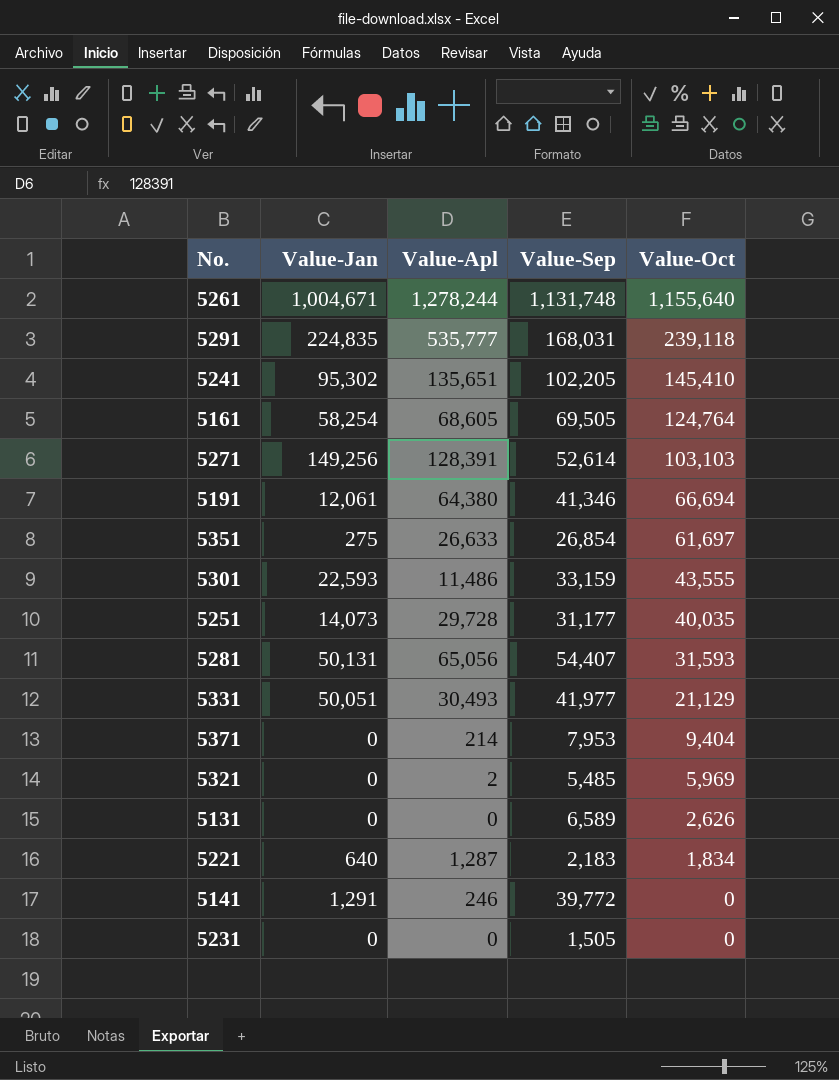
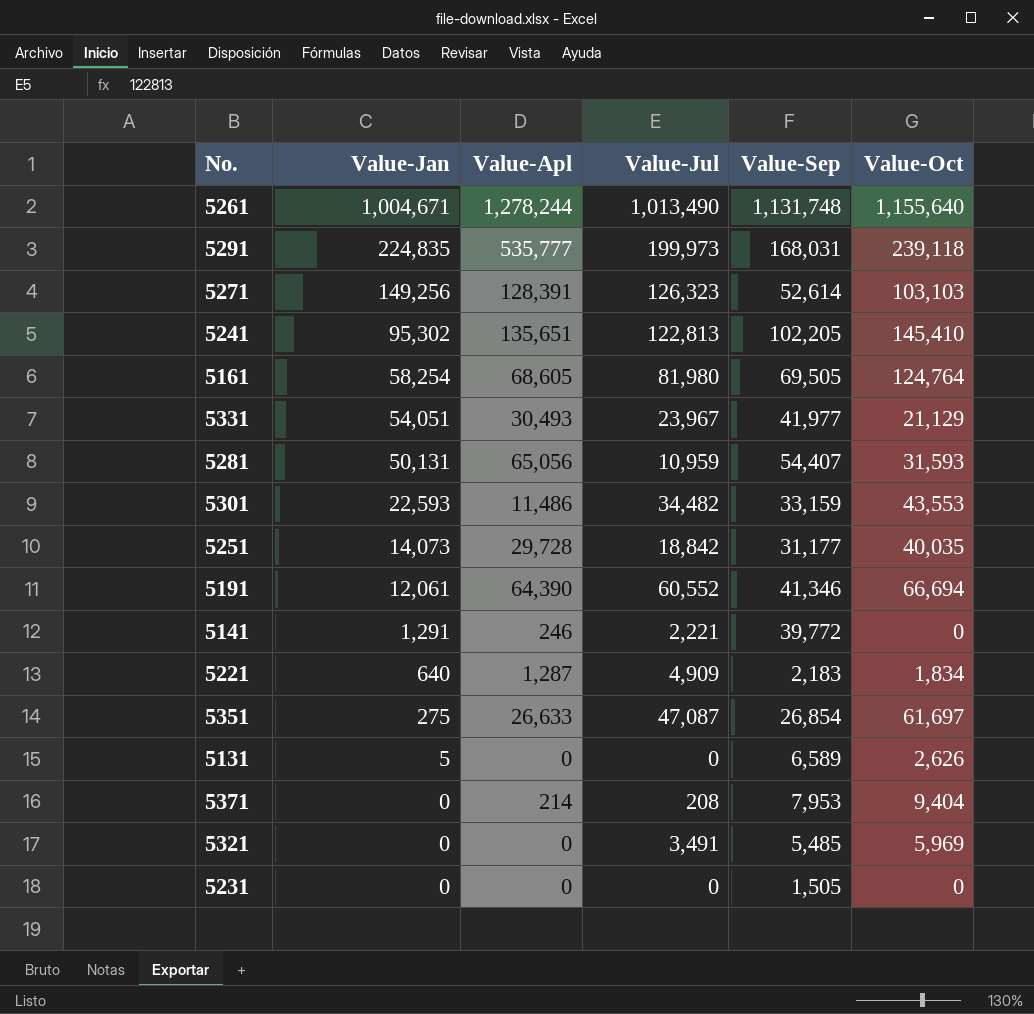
row order: Value-Oct descending -> Value-Jan descending
column Value-Jul | position: none -> 4
5331 | Value-Jan: 50,051 -> 54,051
5301 | Value-Oct: 43,555 -> 43,553
5191 | Value-Apl: 64,380 -> 64,390
5131 | Value-Jan: 0 -> 5
5321 | Value-Apl: 2 -> 0

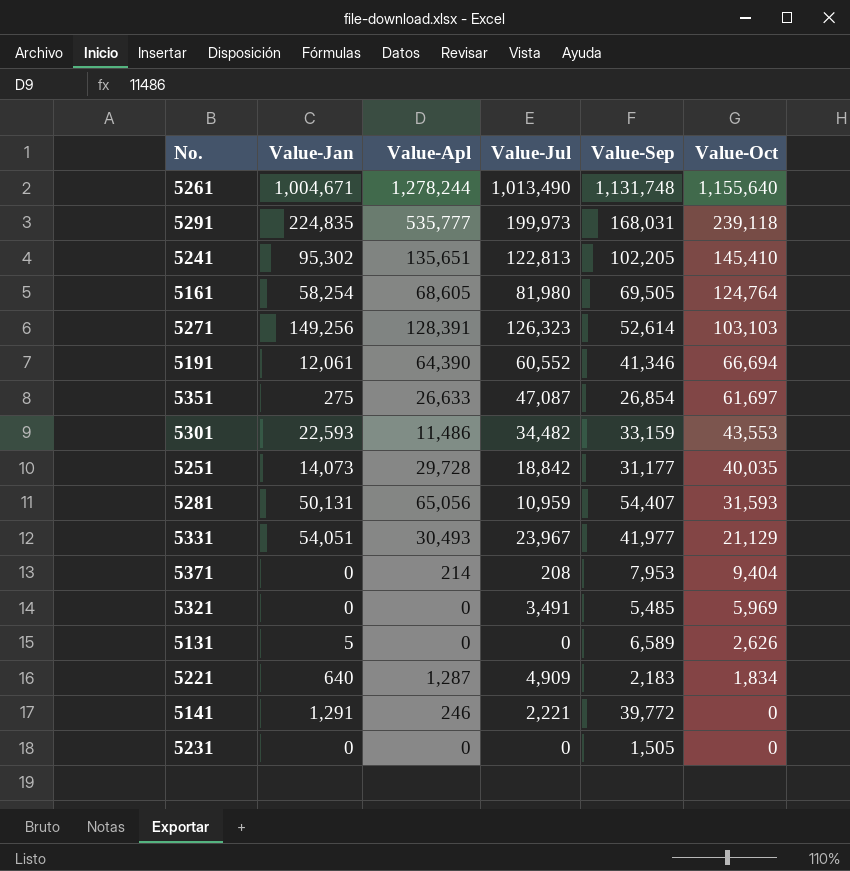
row order: Value-Jan descending -> Value-Oct descending

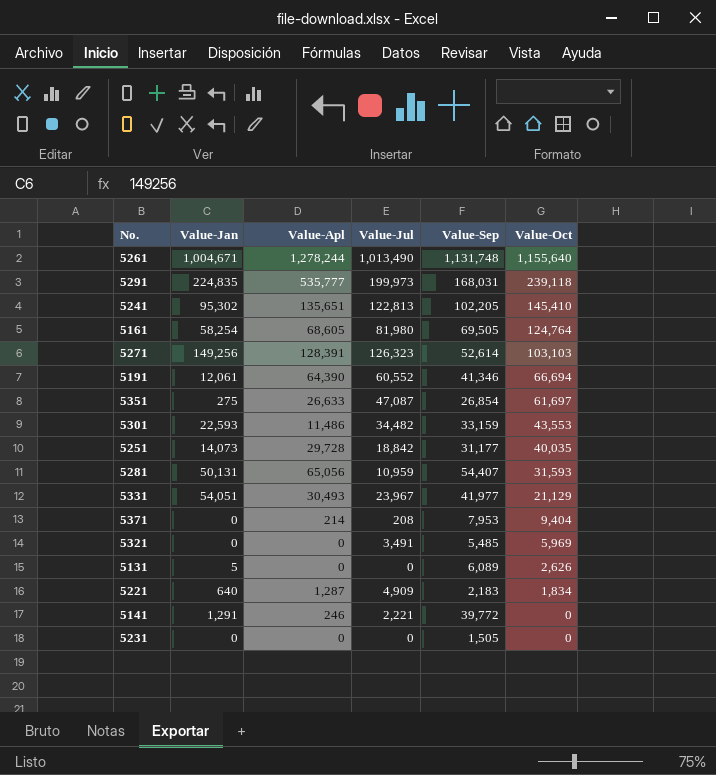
5131 | Value-Sep: 6,589 -> 6,089

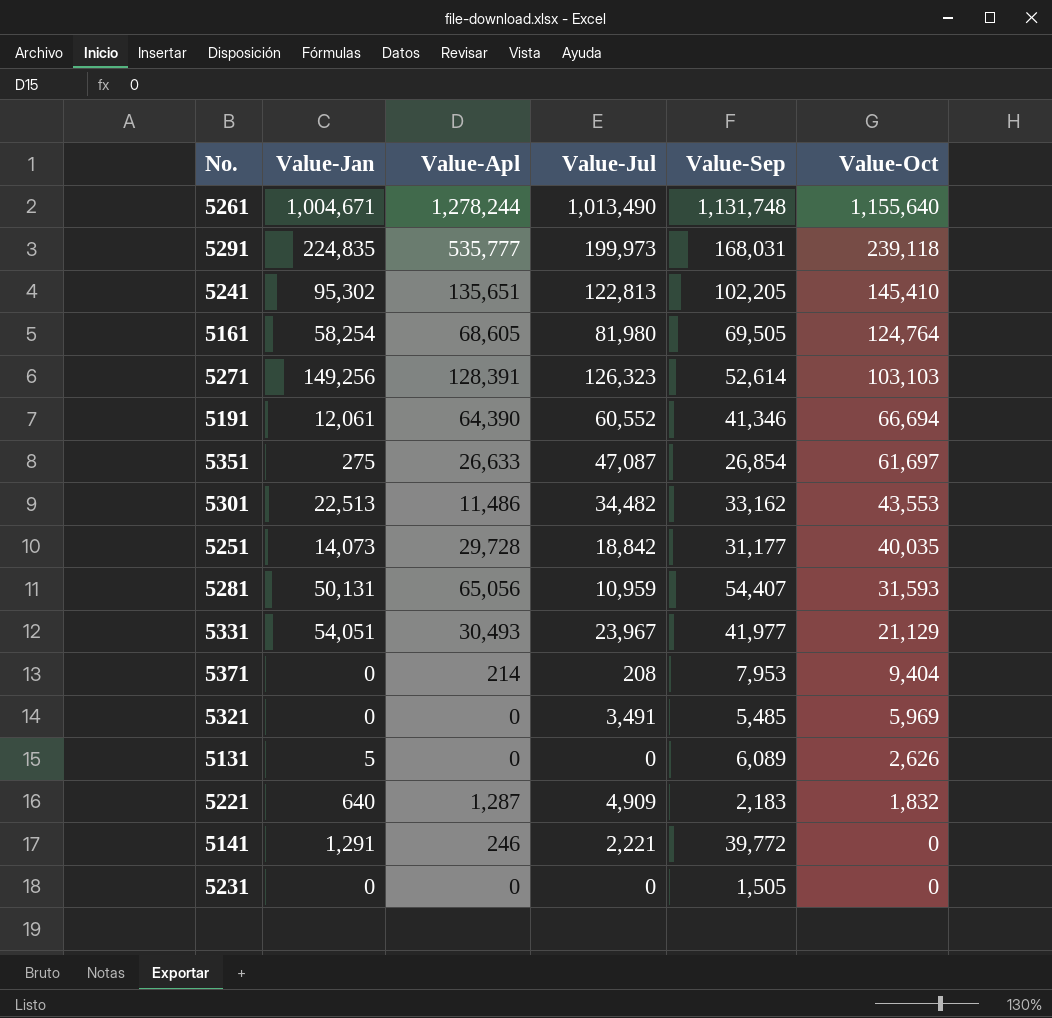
5301 | Value-Jan: 22,593 -> 22,513
5301 | Value-Sep: 33,159 -> 33,162
5221 | Value-Oct: 1,834 -> 1,832

